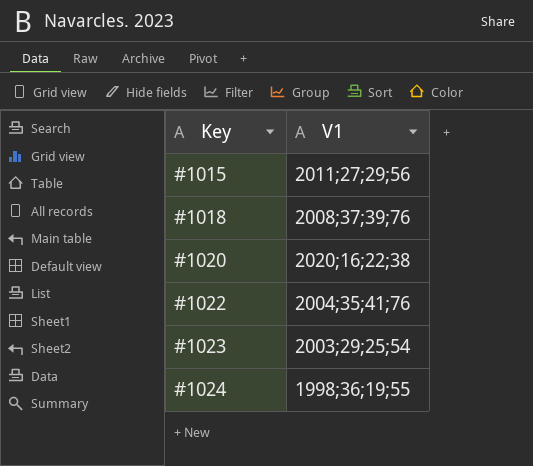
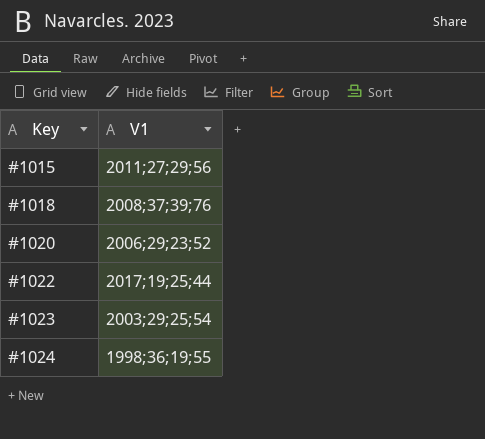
#1020 | V1: 2020;16;22;38 -> 2006;29;23;52
#1022 | V1: 2004;35;41;76 -> 2017;19;25;44

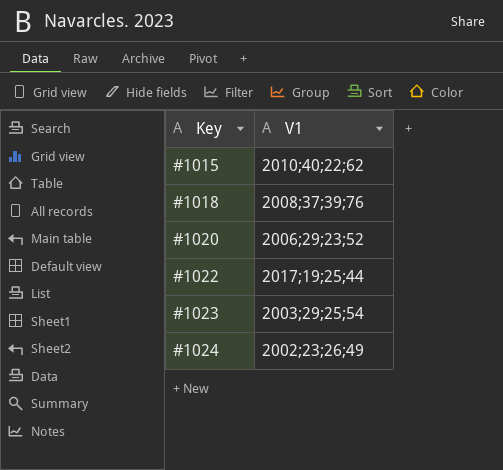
#1015 | V1: 2011;27;29;56 -> 2010;40;22;62
#1024 | V1: 1998;36;19;55 -> 2002;23;26;49

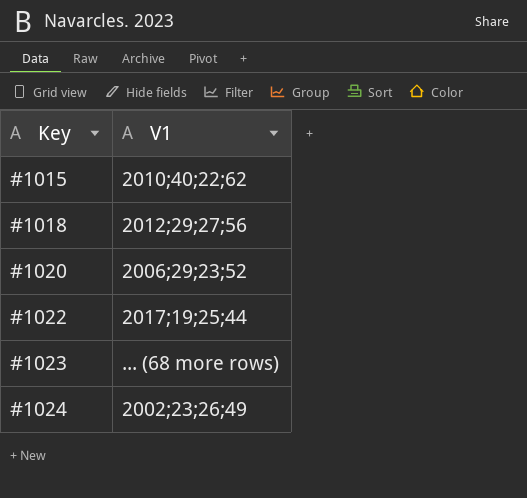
#1018 | V1: 2008;37;39;76 -> 2012;29;27;56
#1023 | V1: 2003;29;25;54 -> ... (68 more rows)

